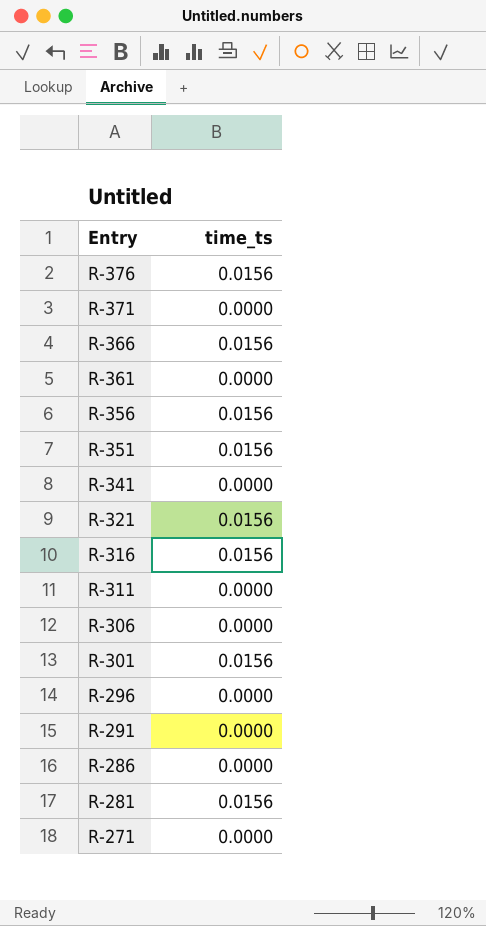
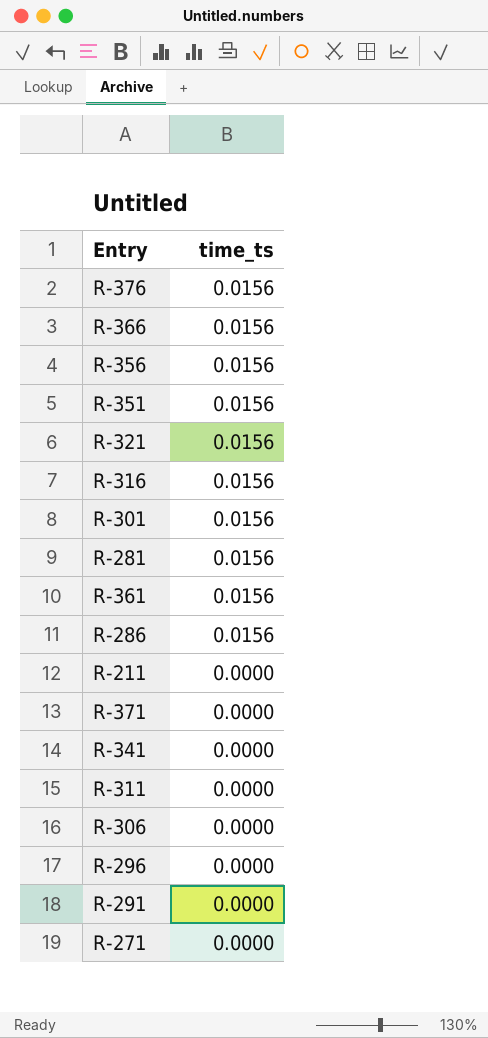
row order: Entry descending -> time_ts descending
R-361 | time_ts: 0.0000 -> 0.0156
R-286 | time_ts: 0.0000 -> 0.0156
row R-211: none -> 0.0000

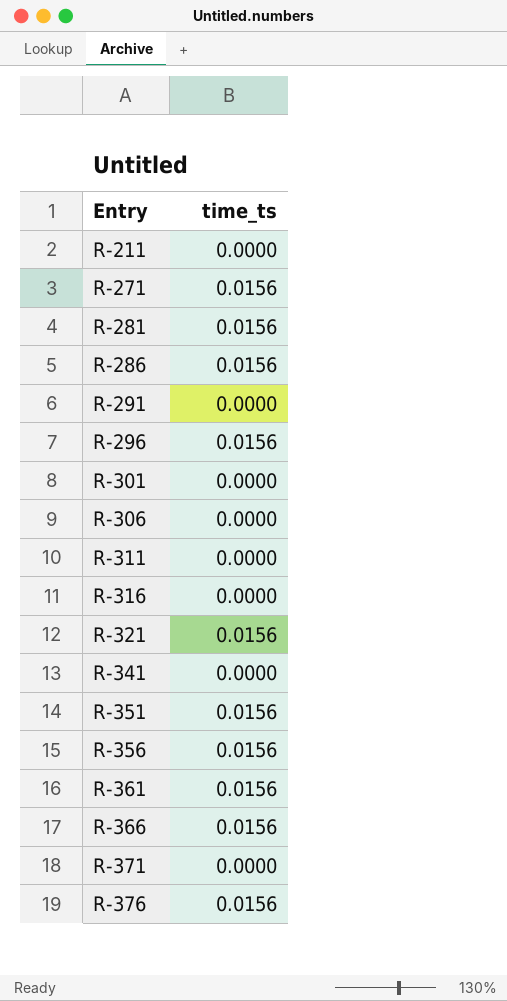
row order: time_ts descending -> Entry ascending
R-271 | time_ts: 0.0000 -> 0.0156
R-296 | time_ts: 0.0000 -> 0.0156
R-301 | time_ts: 0.0156 -> 0.0000
R-316 | time_ts: 0.0156 -> 0.0000

